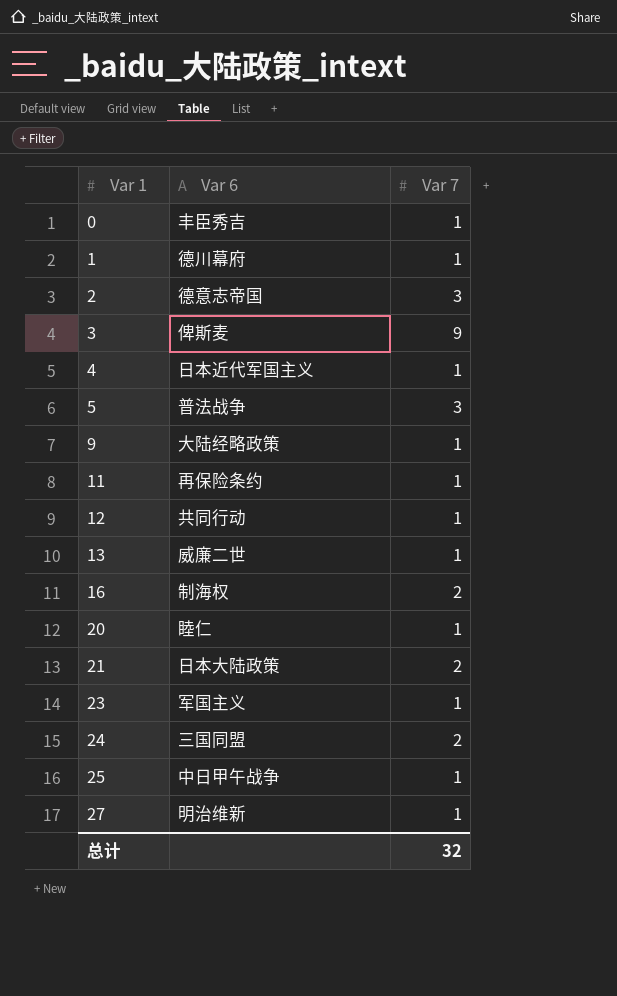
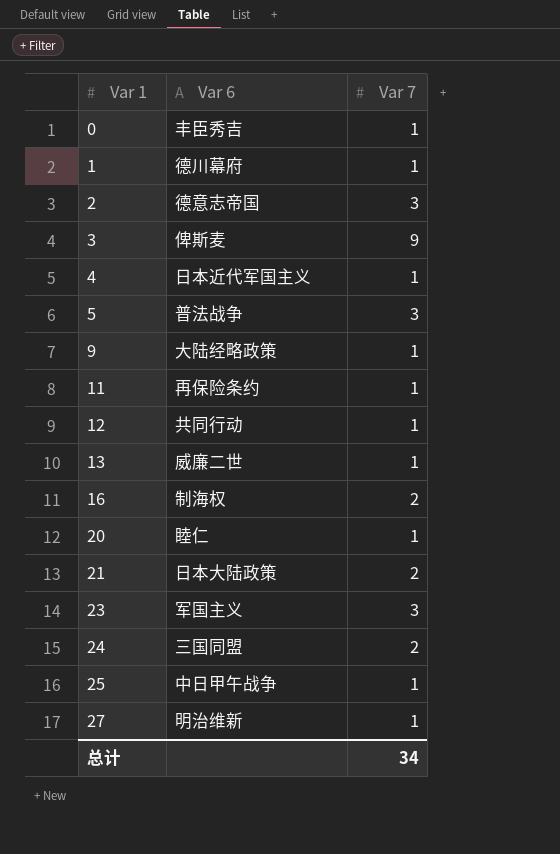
23 | Var 7: 1 -> 3
总计 | Var 7: 32 -> 34

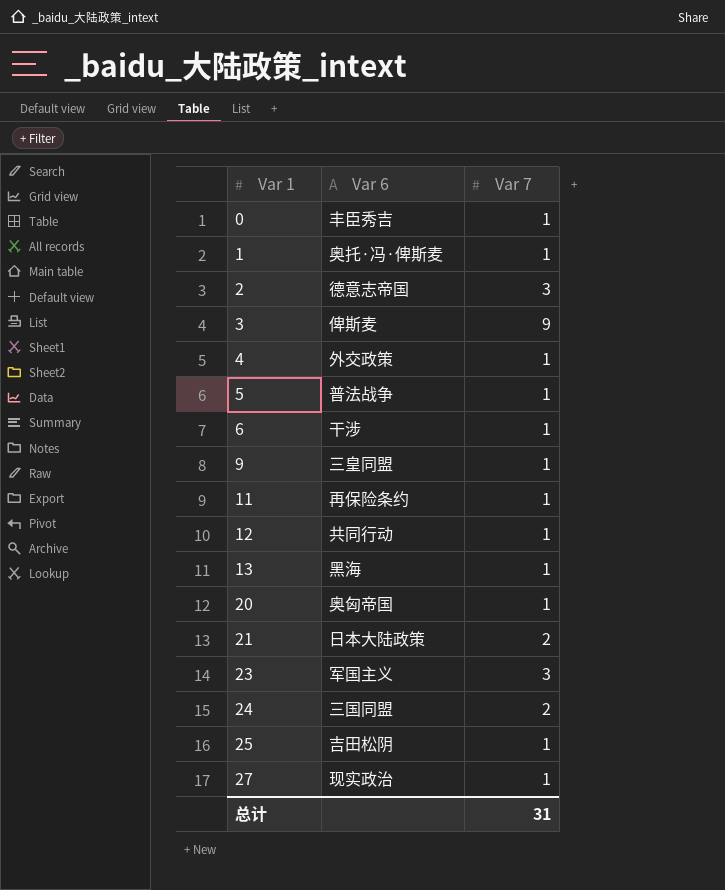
row 16: 制海权 | 2 -> none
1 | Var 6: 德川幕府 -> 奥托·冯·俾斯麦
4 | Var 6: 日本近代军国主义 -> 外交政策
5 | Var 7: 3 -> 1
row 6: none -> 干涉 | 1
9 | Var 6: 大陆经略政策 -> 三皇同盟
13 | Var 6: 威廉二世 -> 黑海
20 | Var 6: 睦仁 -> 奥匈帝国
25 | Var 6: 中日甲午战争 -> 吉田松阴
27 | Var 6: 明治维新 -> 现实政治
总计 | Var 7: 34 -> 31

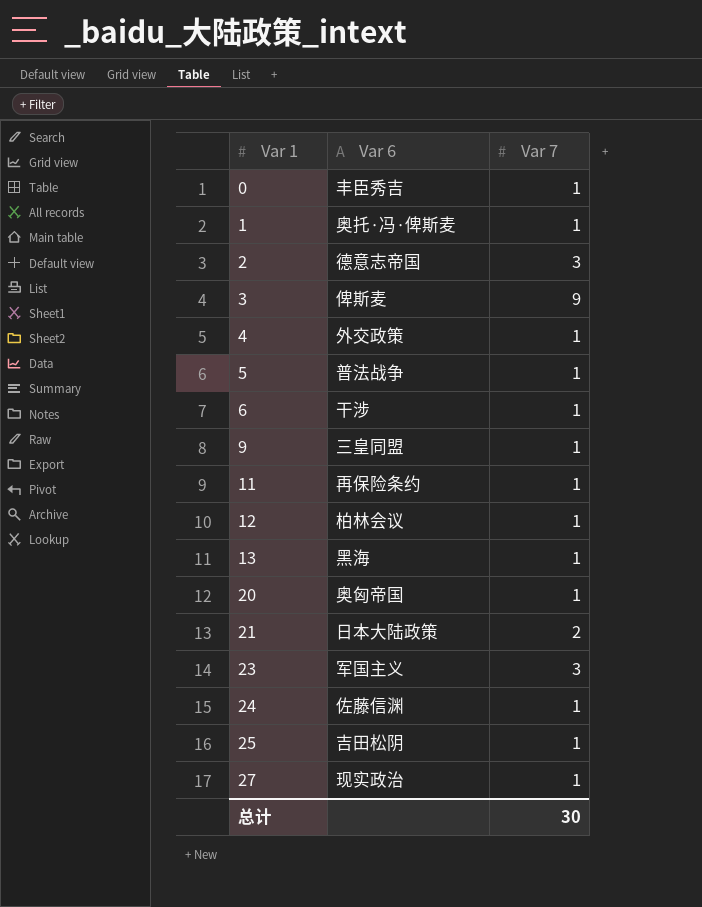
12 | Var 6: 共同行动 -> 柏林会议
24 | Var 6: 三国同盟 -> 佐藤信渊
24 | Var 7: 2 -> 1
总计 | Var 7: 31 -> 30

